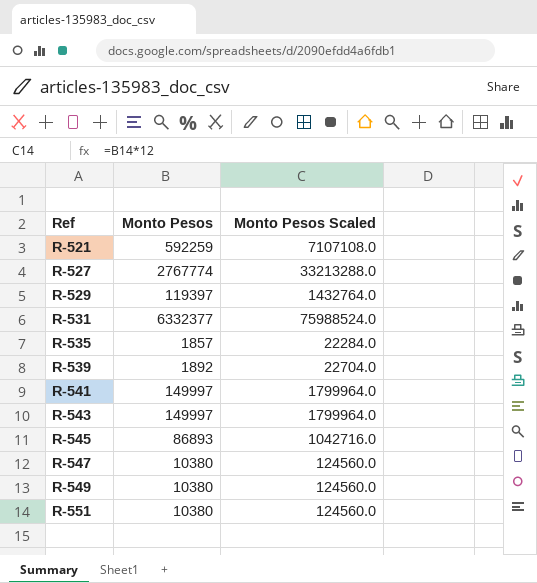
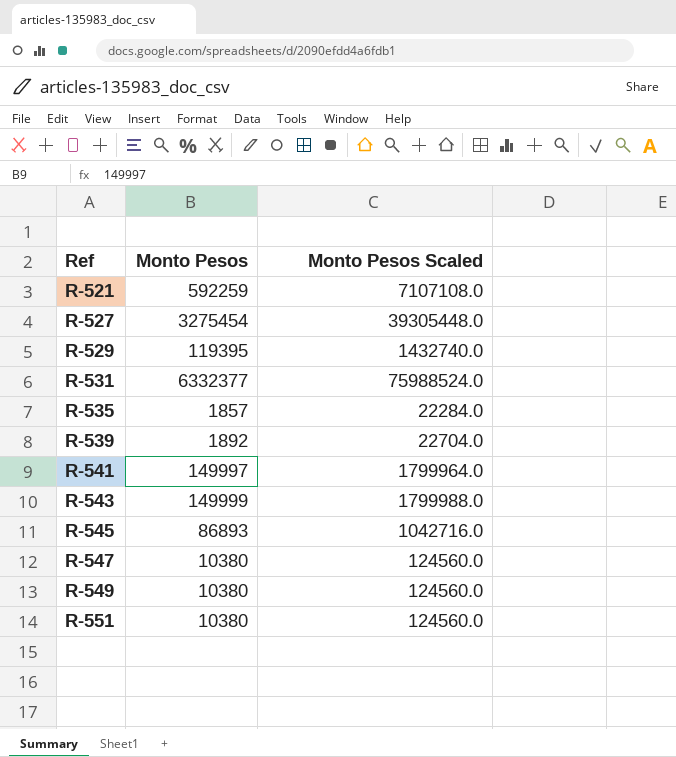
R-527 | Monto Pesos: 2767774 -> 3275454
R-527 | Monto Pesos Scaled: 33213288.0 -> 39305448.0
R-529 | Monto Pesos: 119397 -> 119395
R-529 | Monto Pesos Scaled: 1432764.0 -> 1432740.0
R-543 | Monto Pesos: 149997 -> 149999
R-543 | Monto Pesos Scaled: 1799964.0 -> 1799988.0

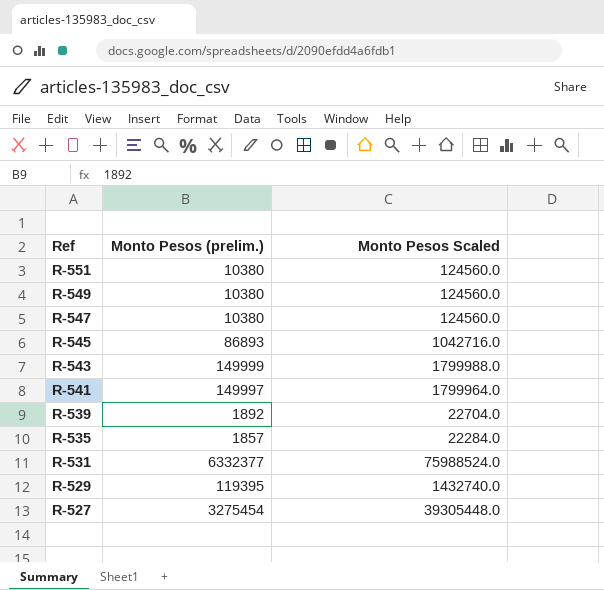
row order: Ref ascending -> Ref descending
column name: Monto Pesos -> Monto Pesos (prelim.)
row R-521: 592259 | 7107108.0 -> none

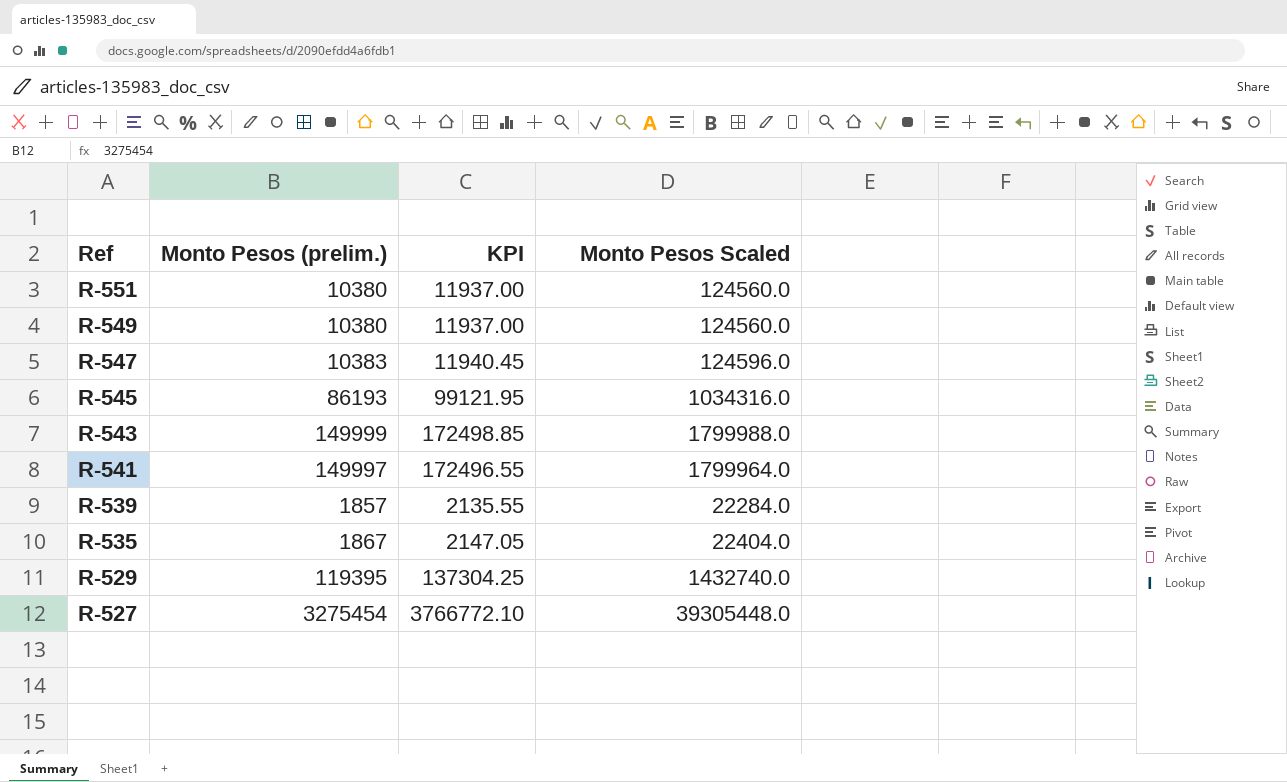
column KPI | formula: none -> [Monto Pesos (prelim.)] * 1.15
row R-531: 6332377 | 75988524.0 -> none
R-547 | Monto Pesos (prelim.): 10380 -> 10383
R-547 | Monto Pesos Scaled: 124560.0 -> 124596.0
R-545 | Monto Pesos (prelim.): 86893 -> 86193
R-545 | Monto Pesos Scaled: 1042716.0 -> 1034316.0
R-539 | Monto Pesos (prelim.): 1892 -> 1857
R-539 | Monto Pesos Scaled: 22704.0 -> 22284.0
R-535 | Monto Pesos (prelim.): 1857 -> 1867
R-535 | Monto Pesos Scaled: 22284.0 -> 22404.0

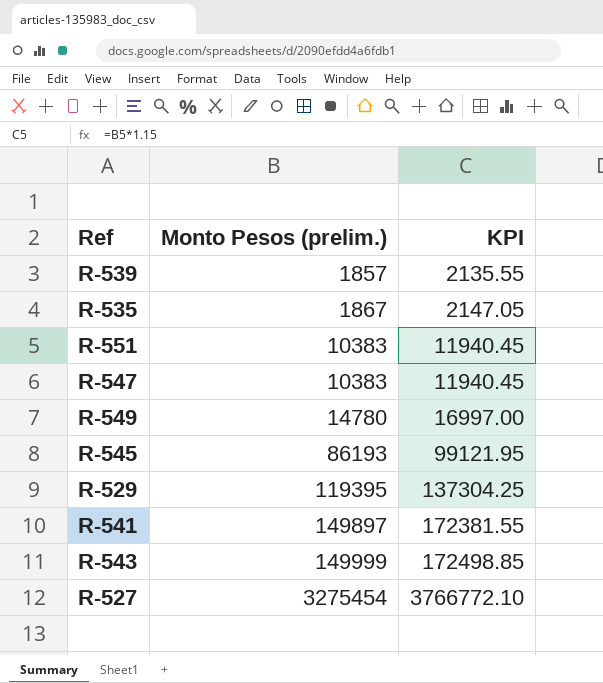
row order: Ref descending -> Monto Pesos (prelim.) ascending
column Monto Pesos Scaled | formula: [Monto Pesos (prelim.)] * 12 -> none
R-551 | Monto Pesos (prelim.): 10380 -> 10383
R-551 | KPI: 11937.00 -> 11940.45
R-549 | Monto Pesos (prelim.): 10380 -> 14780
R-549 | KPI: 11937.00 -> 16997.00
R-541 | Monto Pesos (prelim.): 149997 -> 149897
R-541 | KPI: 172496.55 -> 172381.55

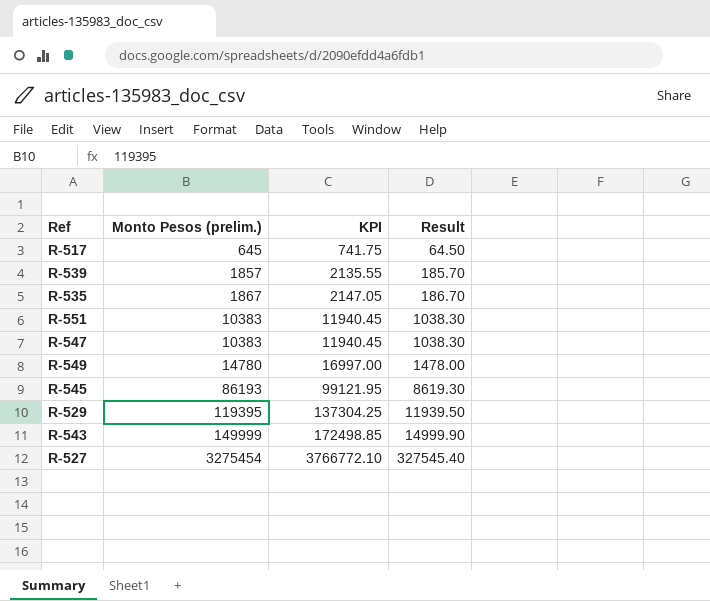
column Result | formula: none -> [Monto Pesos (prelim.)] * 0.1
row R-541: 149897 | 172381.55 -> none
row R-517: none -> 645 | 741.75 | 64.50

